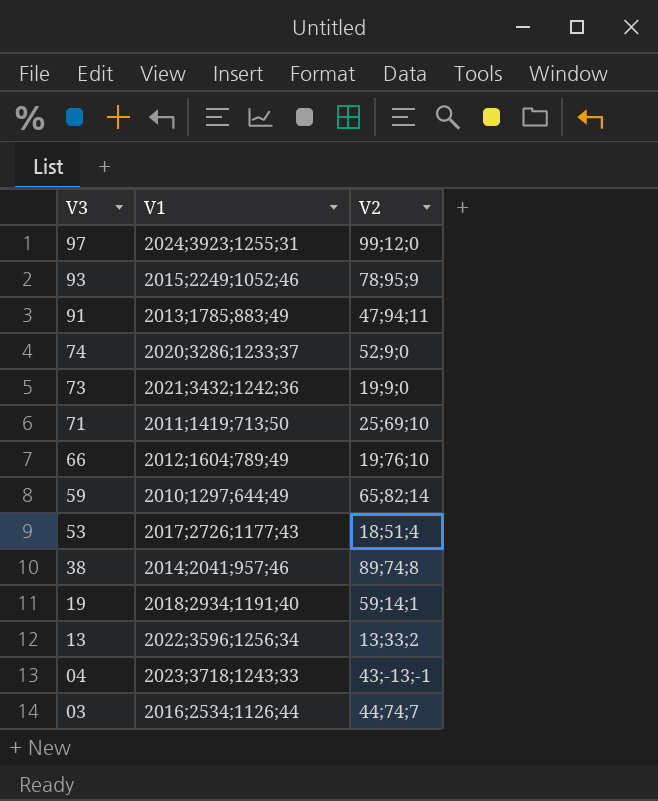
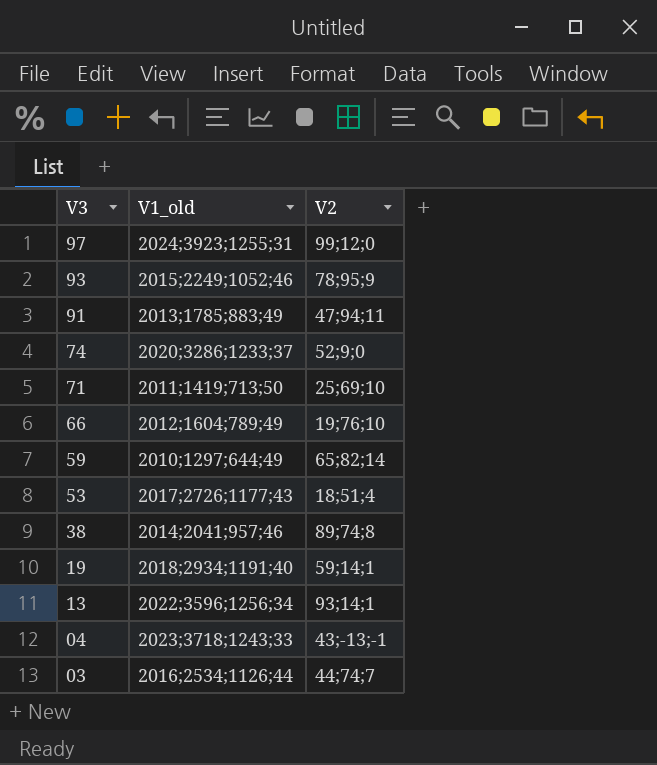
column name: V1 -> V1_old
row 73: 2021;3432;1242;36 | 19;9;0 -> none
13 | V2: 13;33;2 -> 93;14;1

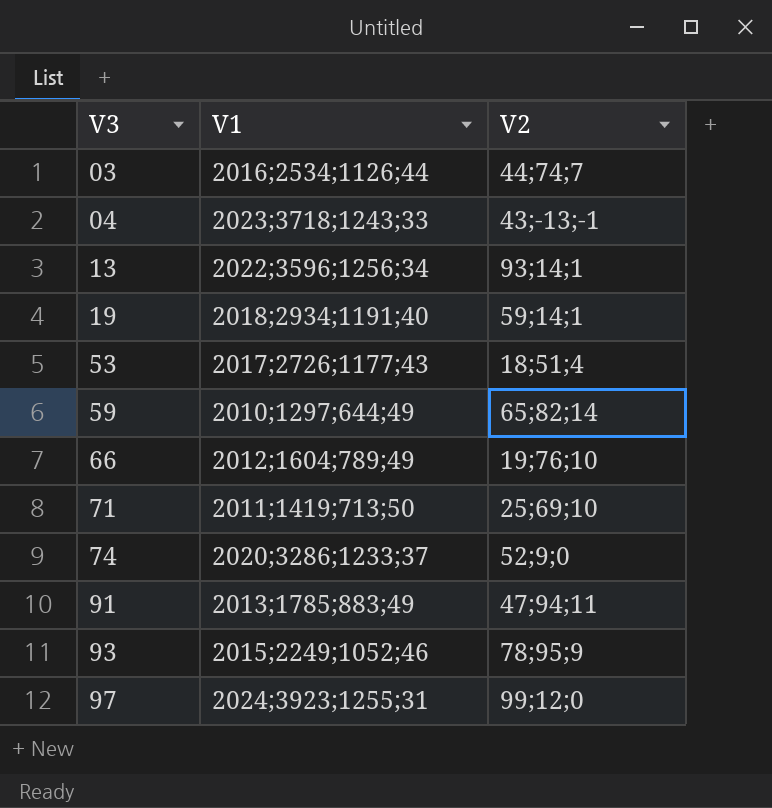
row order: V3 descending -> V3 ascending
column name: V1_old -> V1
row 38: 2014;2041;957;46 | 89;74;8 -> none

